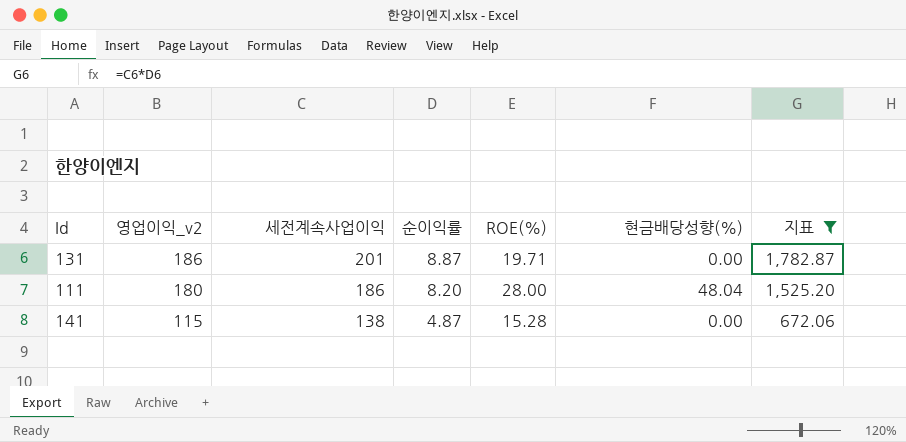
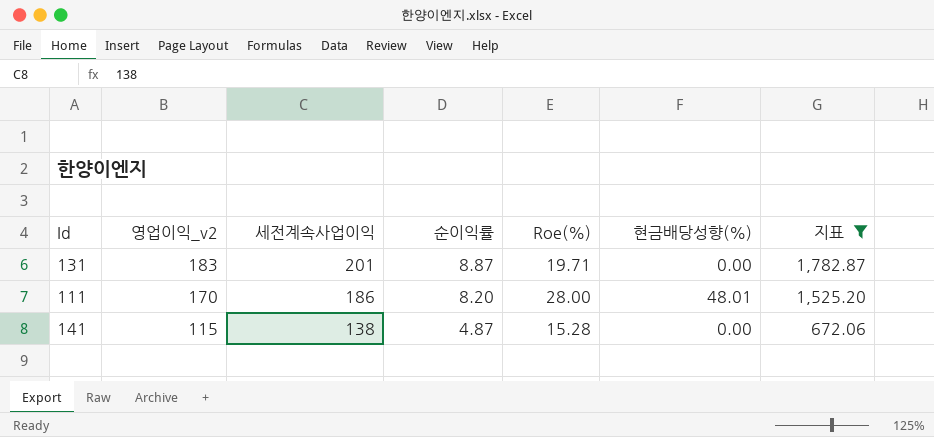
column name: ROE(%) -> Roe(%)
131 | 영업이익_v2: 186 -> 183
111 | 영업이익_v2: 180 -> 170
111 | 현금배당성향(%): 48.04 -> 48.01

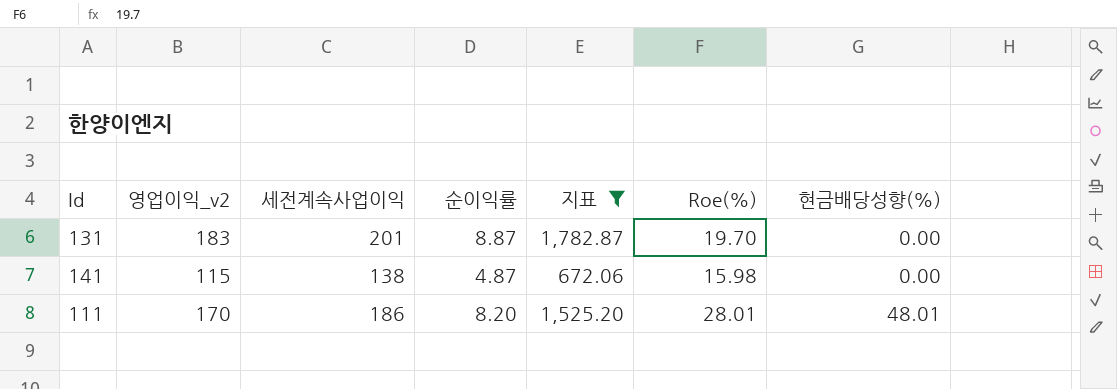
row order: 영업이익_v2 descending -> 현금배당성향(%) ascending
column 지표 | position: 7 -> 5
131 | Roe(%): 19.71 -> 19.70
141 | Roe(%): 15.28 -> 15.98
111 | Roe(%): 28.00 -> 28.01

